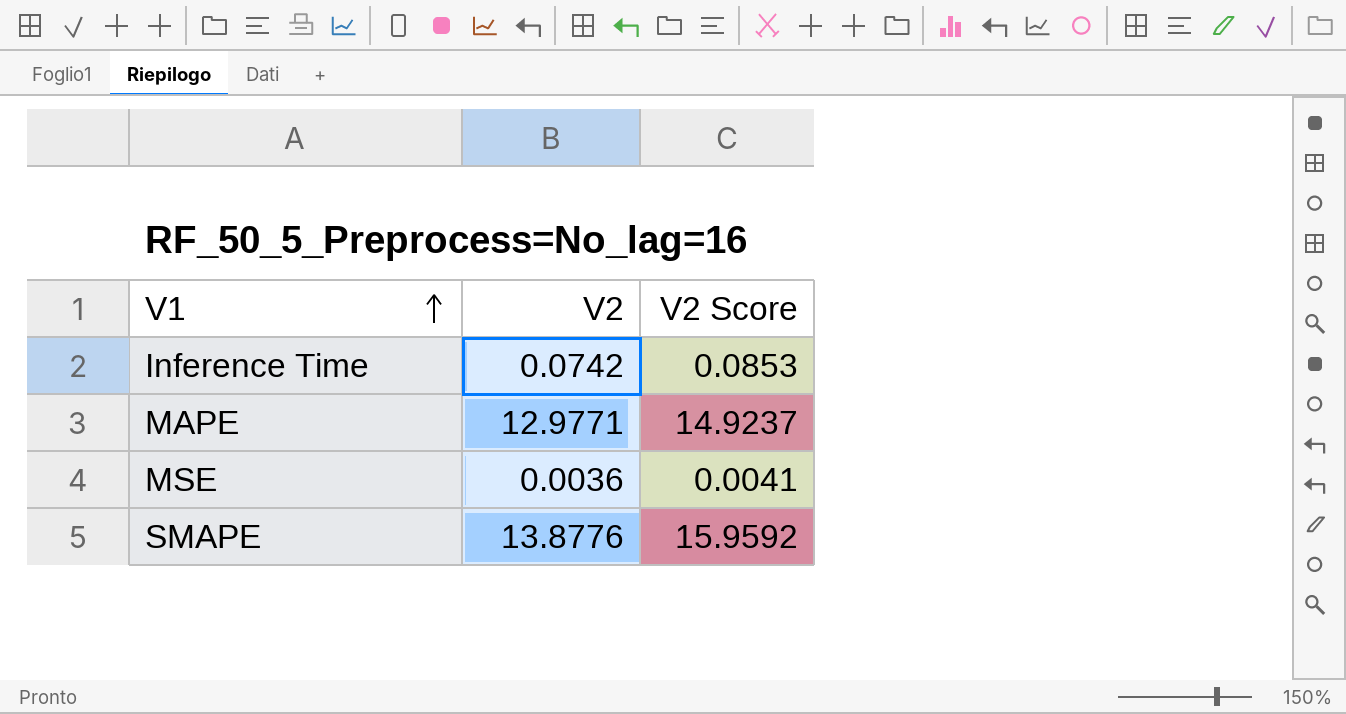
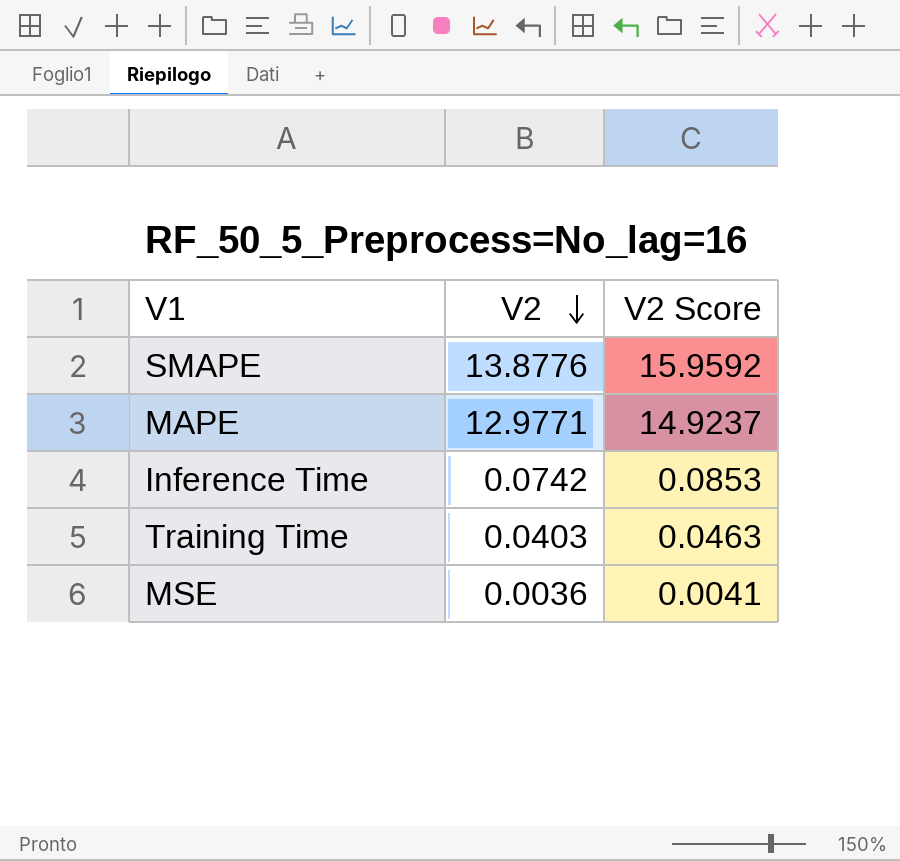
row order: V1 ascending -> V2 descending
row Training Time: none -> 0.0403 | 0.0463

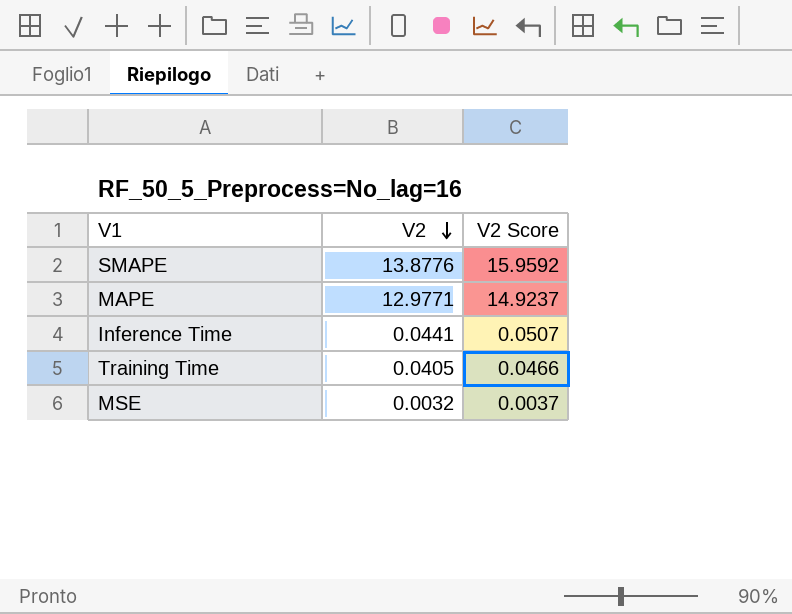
Inference Time | V2: 0.0742 -> 0.0441
Inference Time | V2 Score: 0.0853 -> 0.0507
Training Time | V2: 0.0403 -> 0.0405
Training Time | V2 Score: 0.0463 -> 0.0466
MSE | V2: 0.0036 -> 0.0032
MSE | V2 Score: 0.0041 -> 0.0037

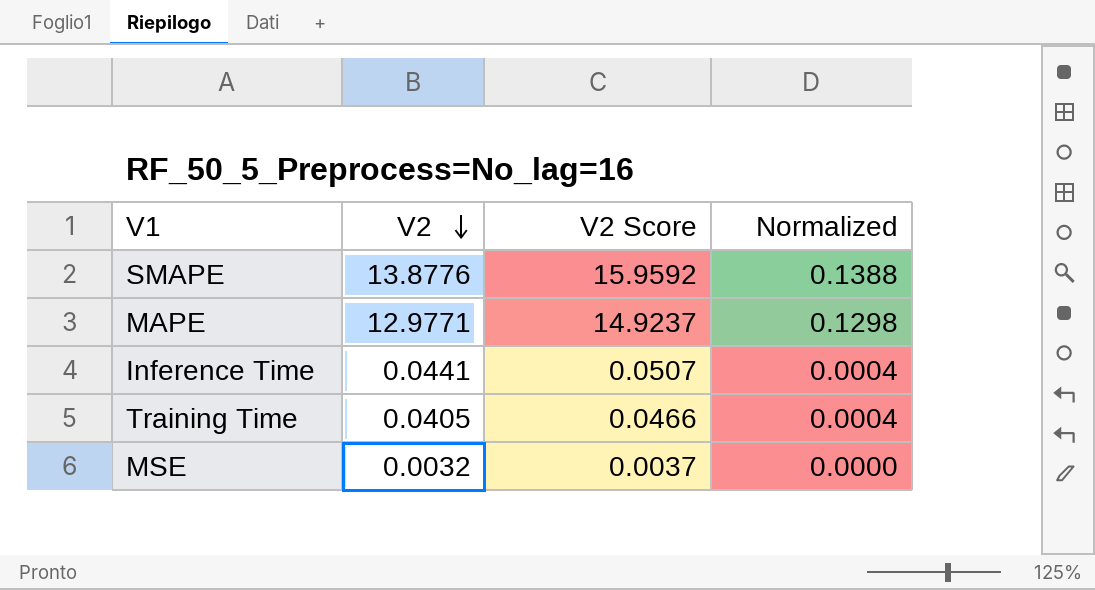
column Normalized | formula: none -> [V2] * 0.01

